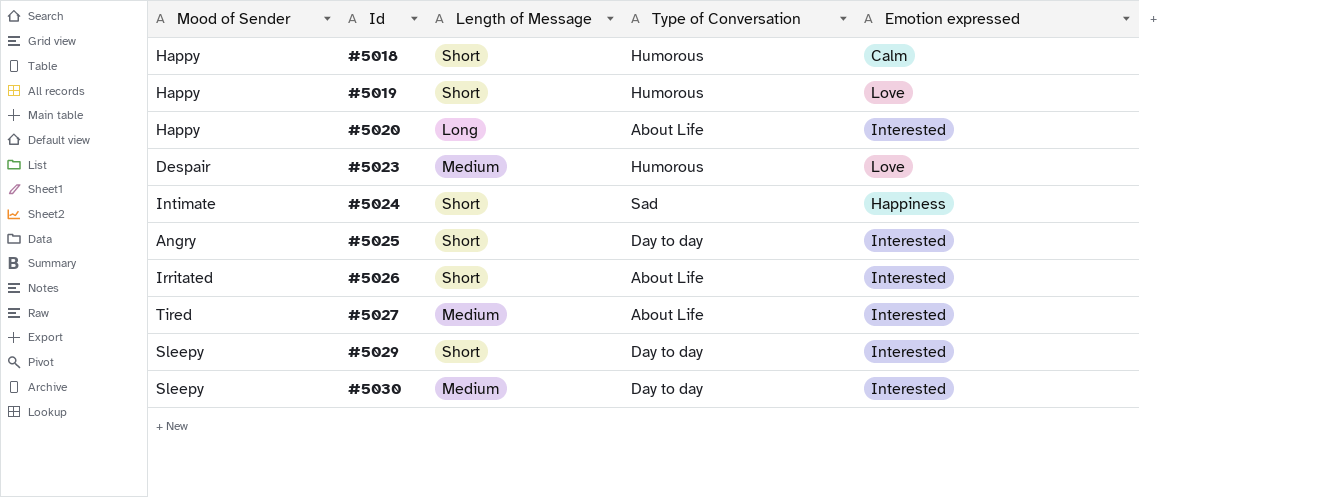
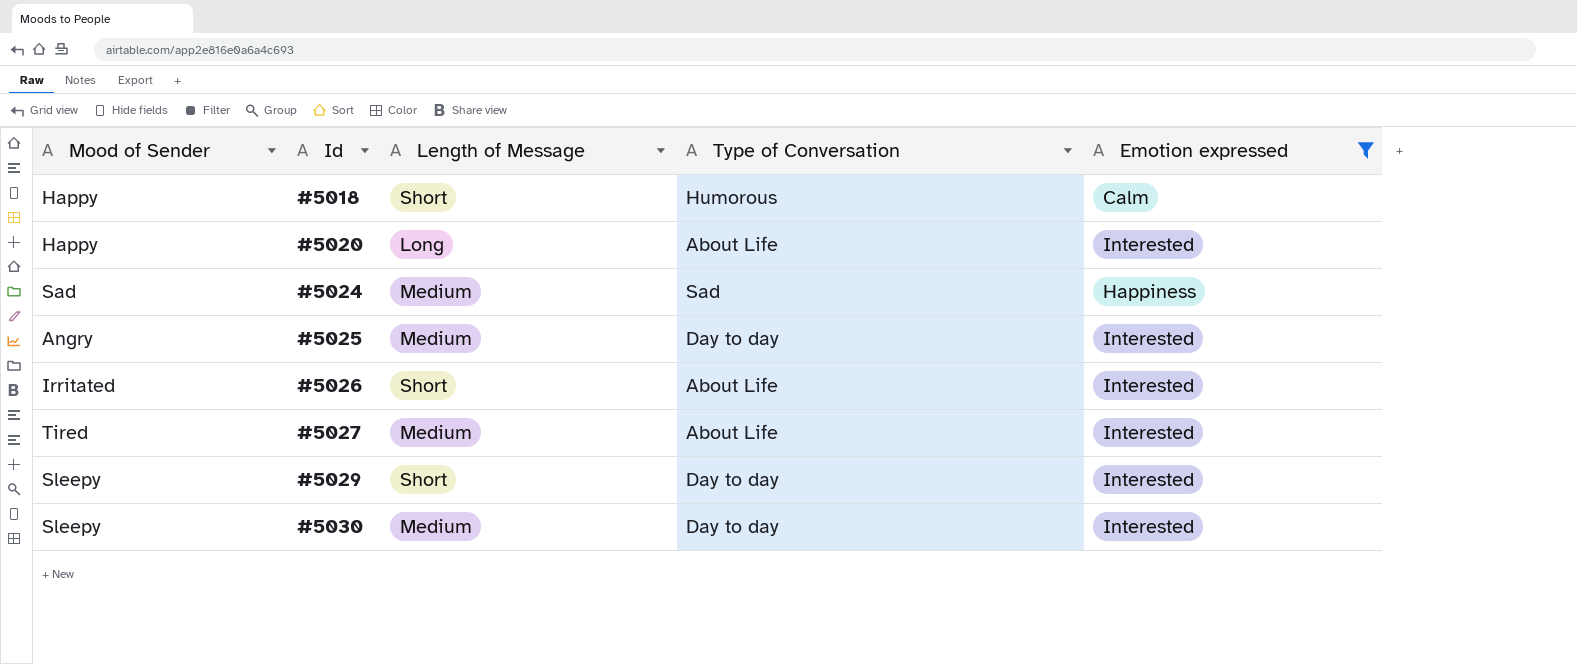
filter: none -> Emotion expressed != Love
#5024 | Mood of Sender: Intimate -> Sad
#5024 | Length of Message: Short -> Medium
#5025 | Length of Message: Short -> Medium

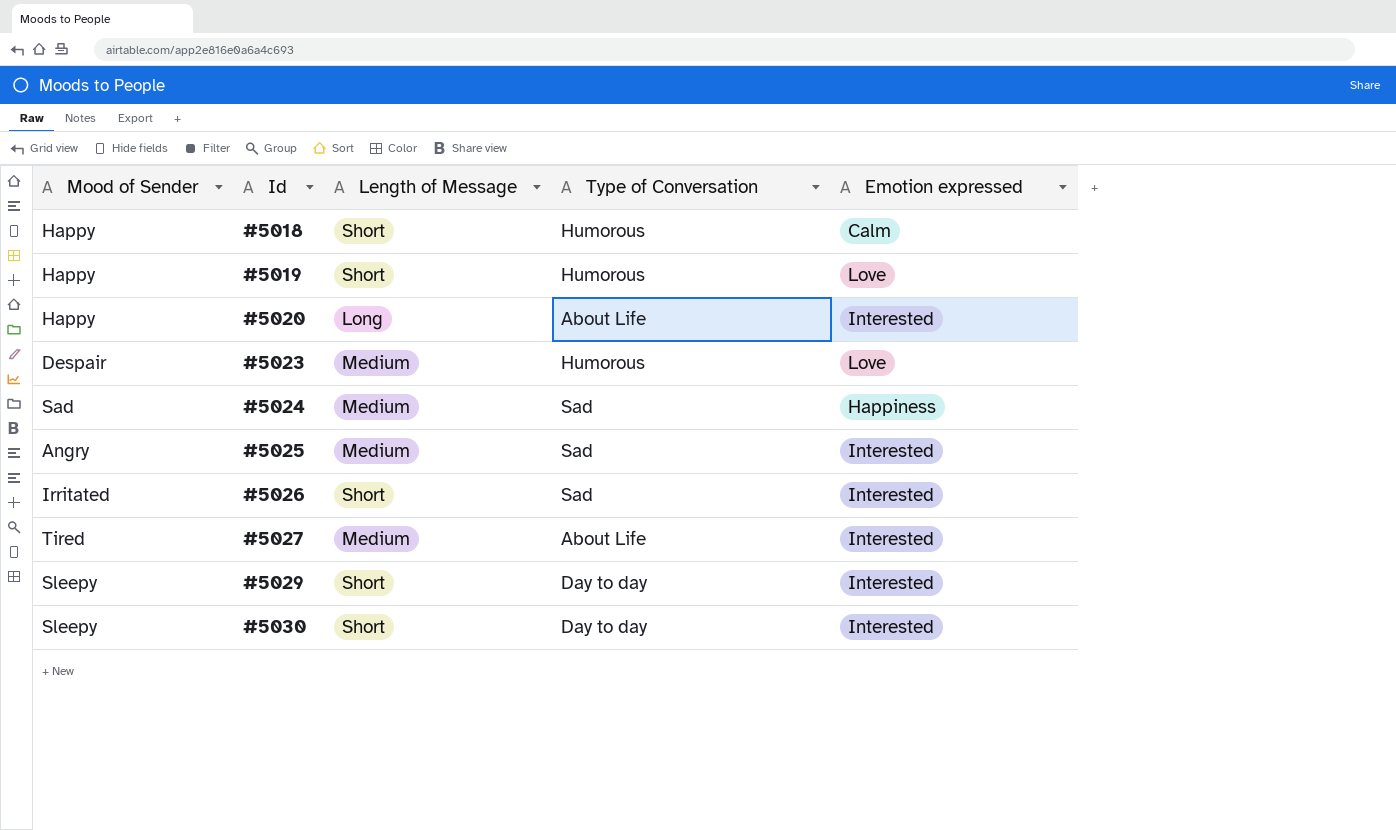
filter: Emotion expressed != Love -> none
#5025 | Type of Conversation: Day to day -> Sad
#5026 | Type of Conversation: About Life -> Sad
#5030 | Length of Message: Medium -> Short

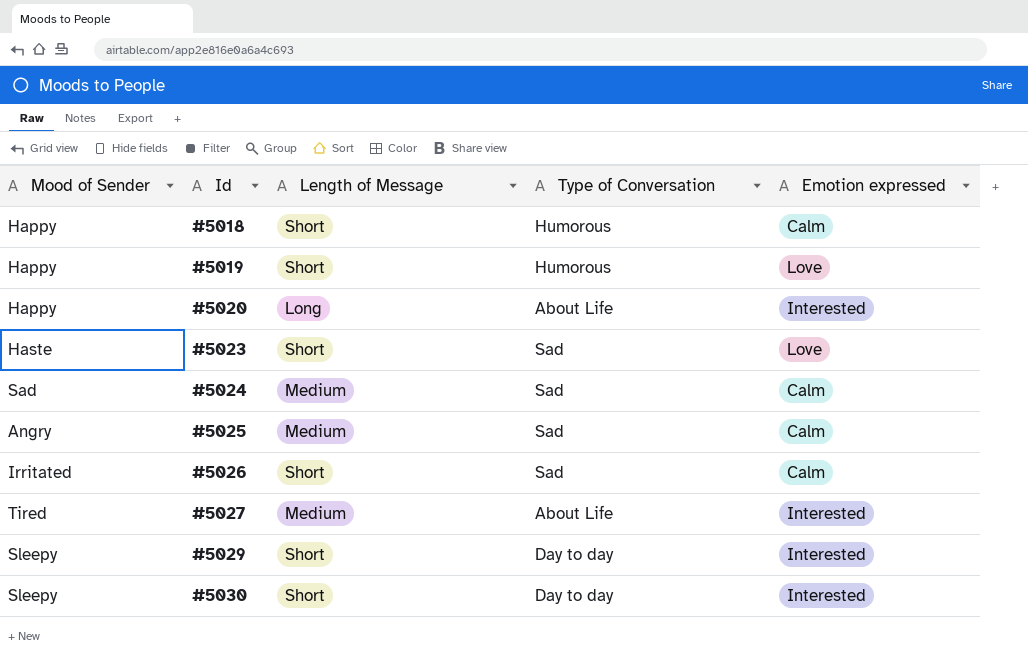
#5023 | Mood of Sender: Despair -> Haste
#5023 | Length of Message: Medium -> Short
#5023 | Type of Conversation: Humorous -> Sad
#5024 | Emotion expressed: Happiness -> Calm
#5025 | Emotion expressed: Interested -> Calm
#5026 | Emotion expressed: Interested -> Calm

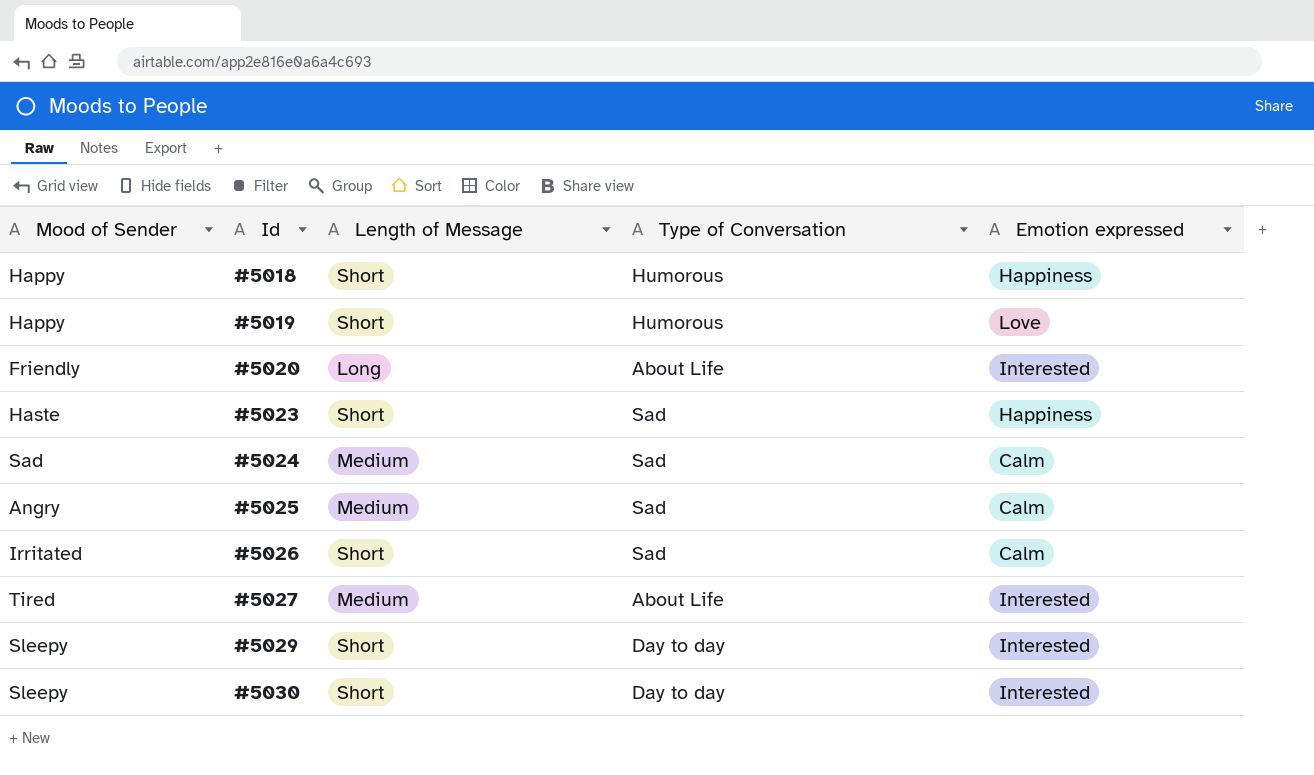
#5018 | Emotion expressed: Calm -> Happiness
#5020 | Mood of Sender: Happy -> Friendly
#5023 | Emotion expressed: Love -> Happiness

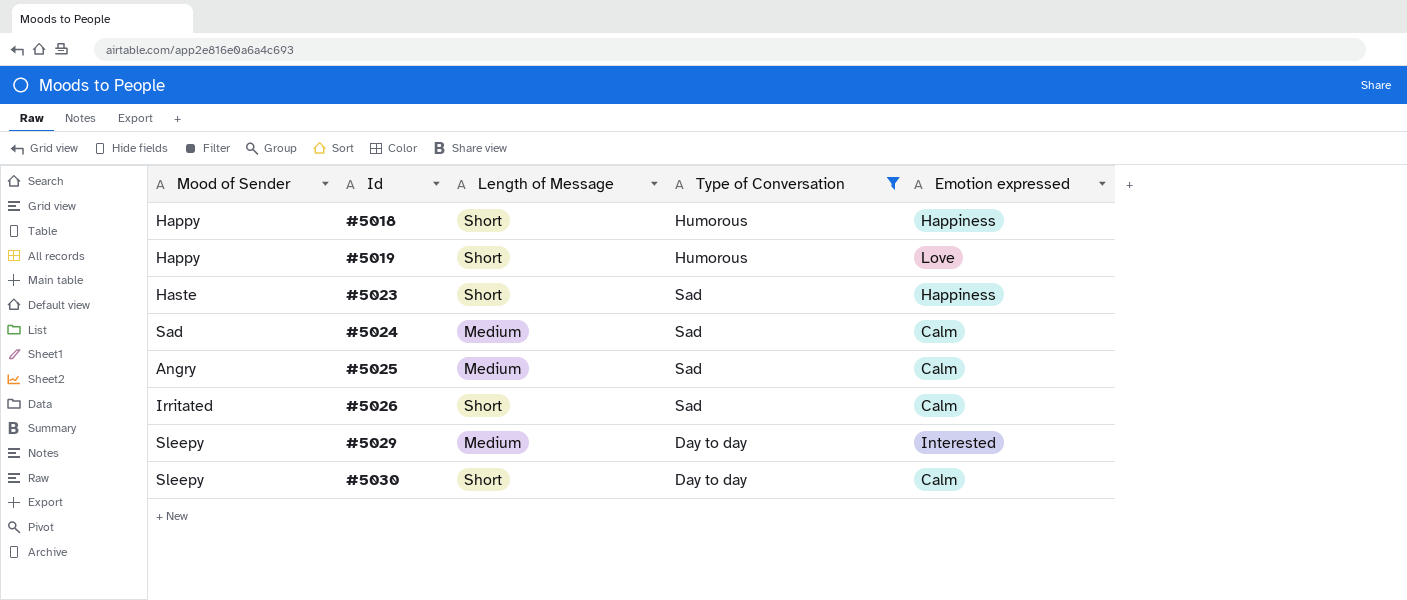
filter: none -> Type of Conversation != About Life
#5029 | Length of Message: Short -> Medium
#5030 | Emotion expressed: Interested -> Calm

